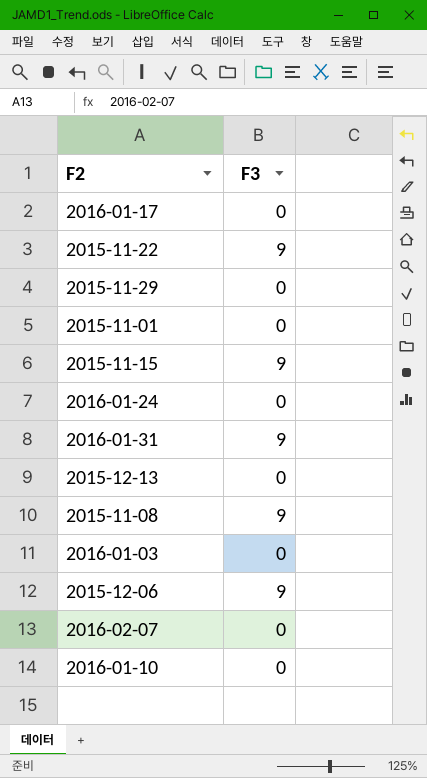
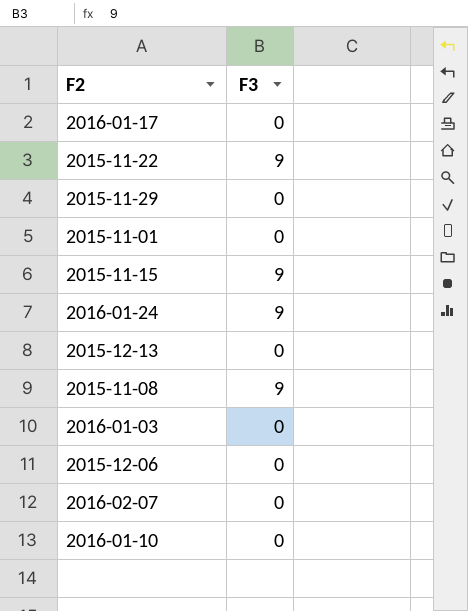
row 2016-01-31: 9 -> none
2016-01-24 | F3: 0 -> 9
2015-12-06 | F3: 9 -> 0

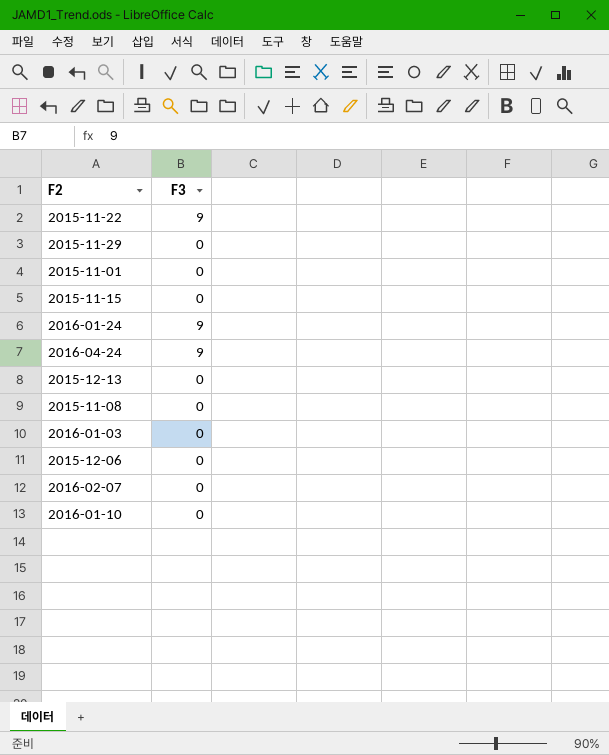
row 2016-01-17: 0 -> none
2015-11-15 | F3: 9 -> 0
row 2016-04-24: none -> 9
2015-11-08 | F3: 9 -> 0

